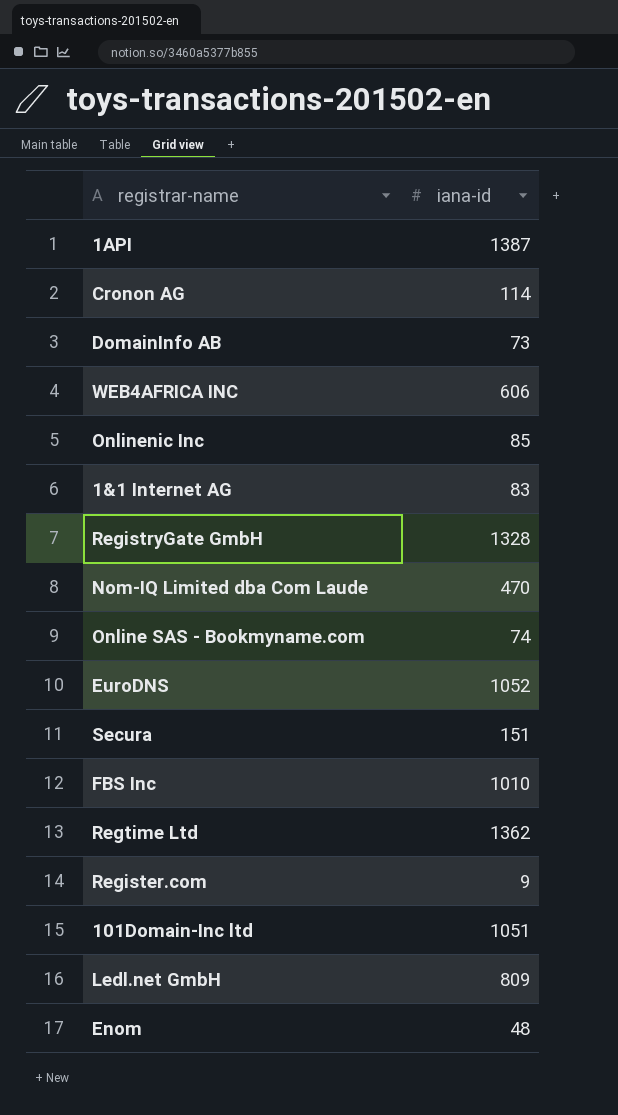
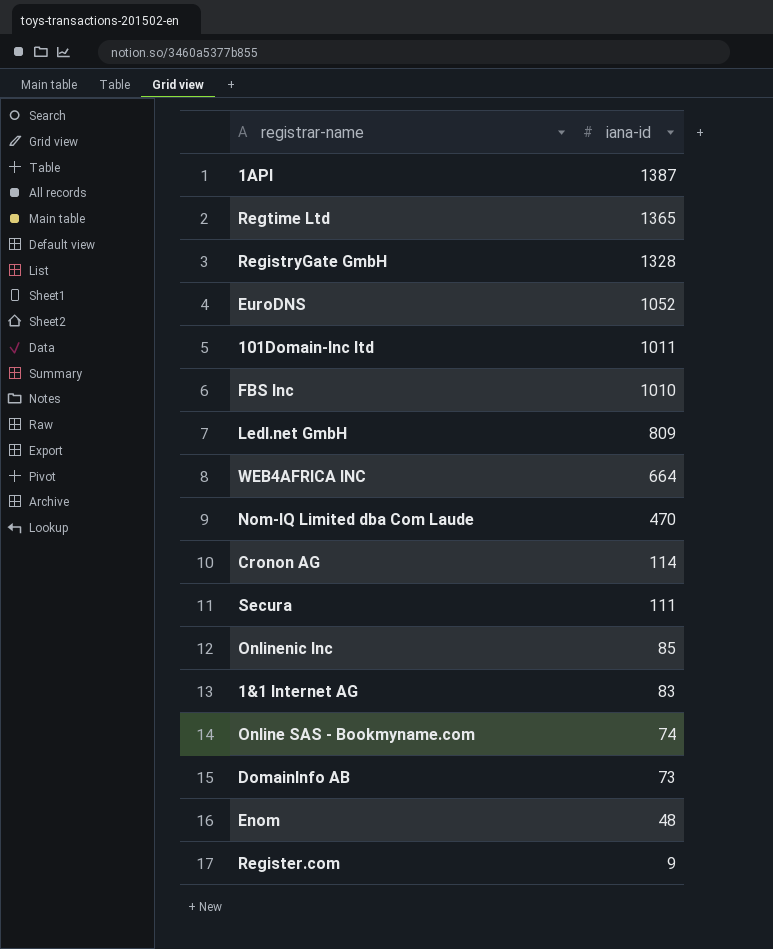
row order: none -> iana-id descending
Regtime Ltd | iana-id: 1362 -> 1365
101Domain-Inc ltd | iana-id: 1051 -> 1011
WEB4AFRICA INC | iana-id: 606 -> 664
Secura | iana-id: 151 -> 111

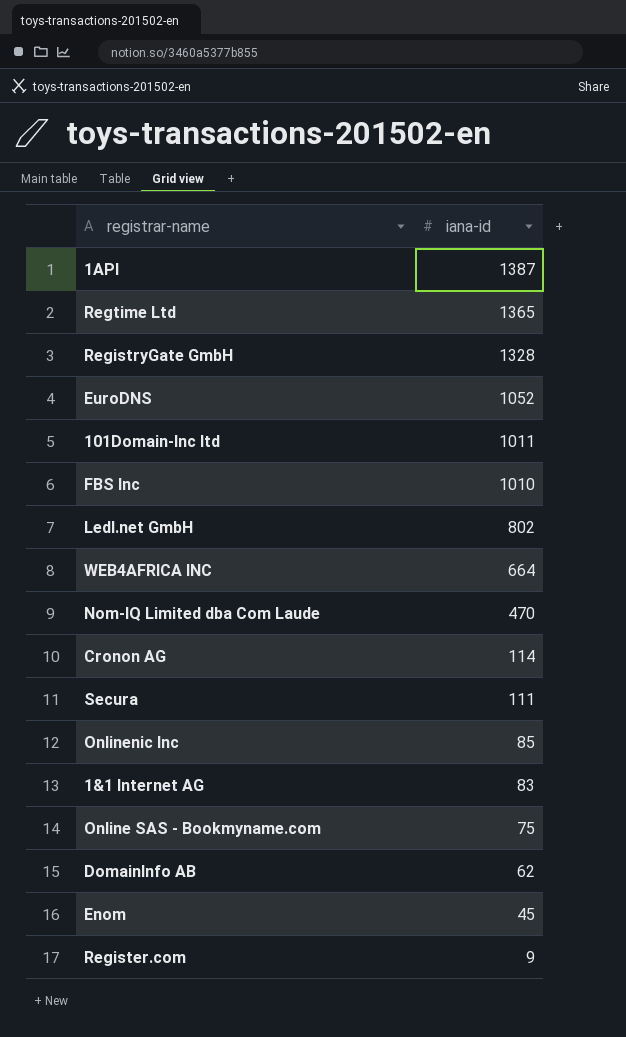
Ledl.net GmbH | iana-id: 809 -> 802
Online SAS - Bookmyname.com | iana-id: 74 -> 75
DomainInfo AB | iana-id: 73 -> 62
Enom | iana-id: 48 -> 45

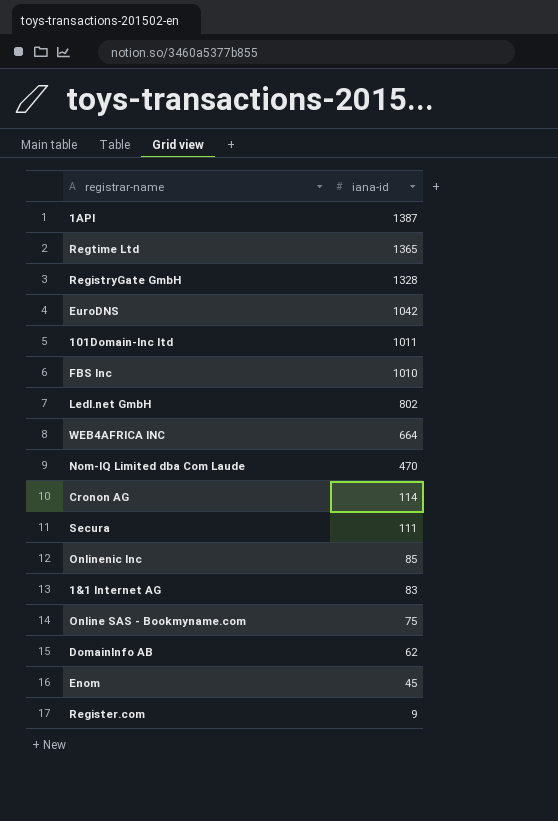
EuroDNS | iana-id: 1052 -> 1042

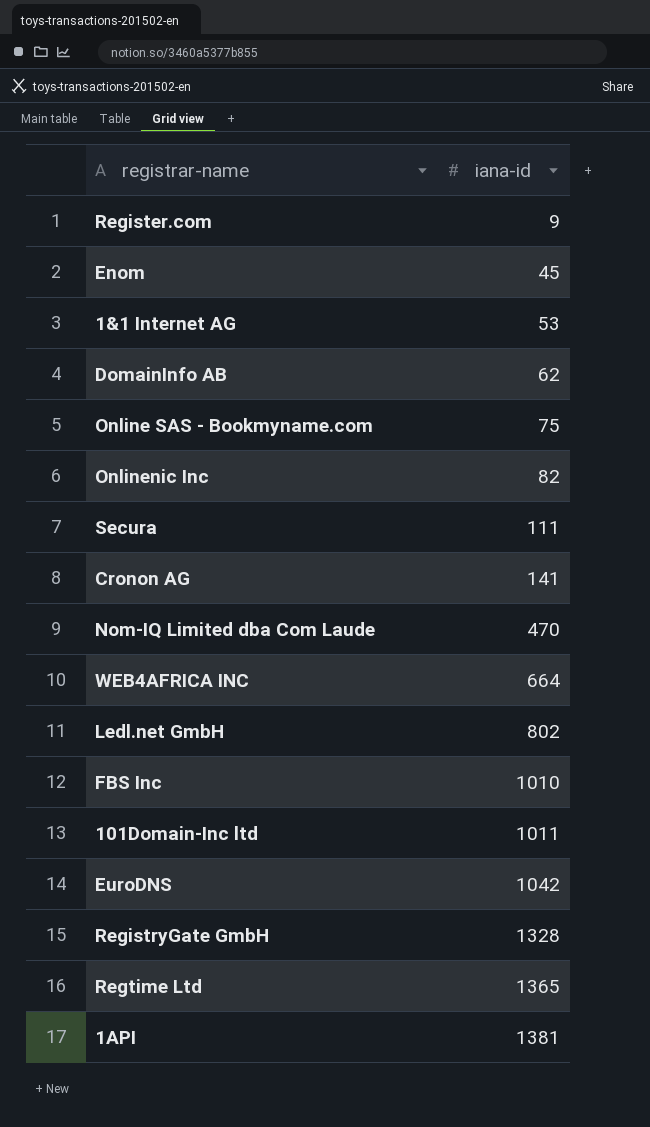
row order: iana-id descending -> iana-id ascending
1&1 Internet AG | iana-id: 83 -> 53
Onlinenic Inc | iana-id: 85 -> 82
Cronon AG | iana-id: 114 -> 141
1API | iana-id: 1387 -> 1381

